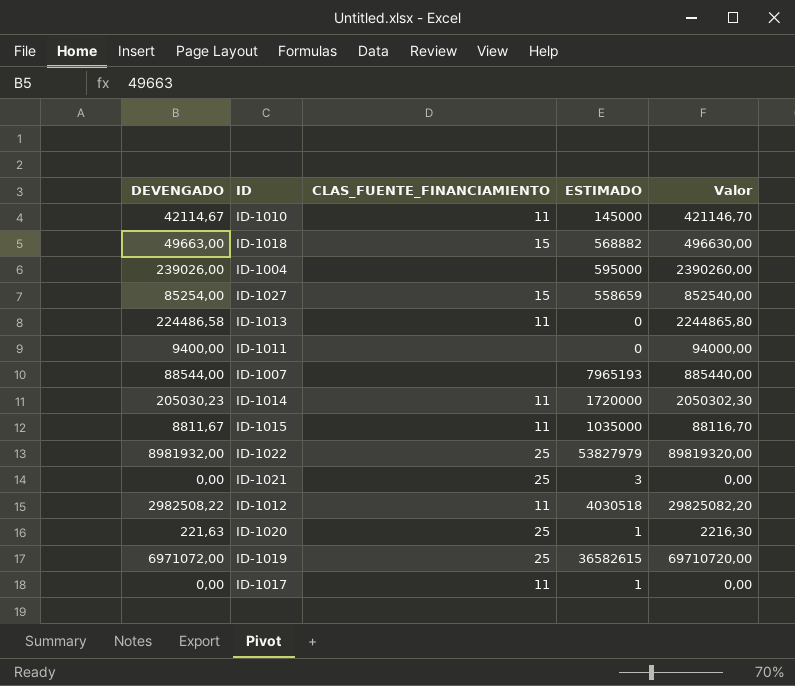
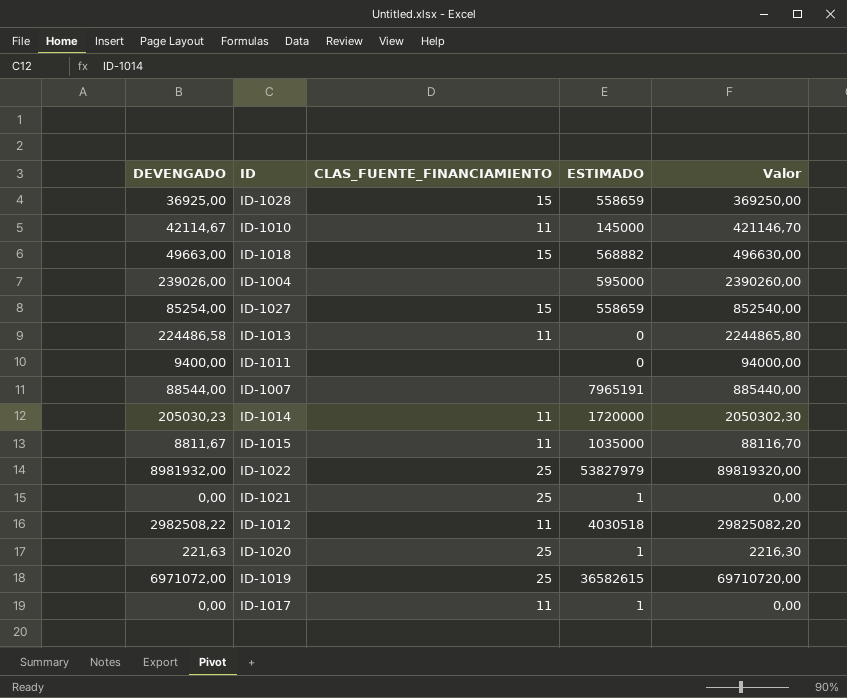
row ID-1028: none -> 36925,00 | 15 | 558659 | 369250,00
ID-1007 | ESTIMADO: 7965193 -> 7965191
ID-1021 | ESTIMADO: 3 -> 1

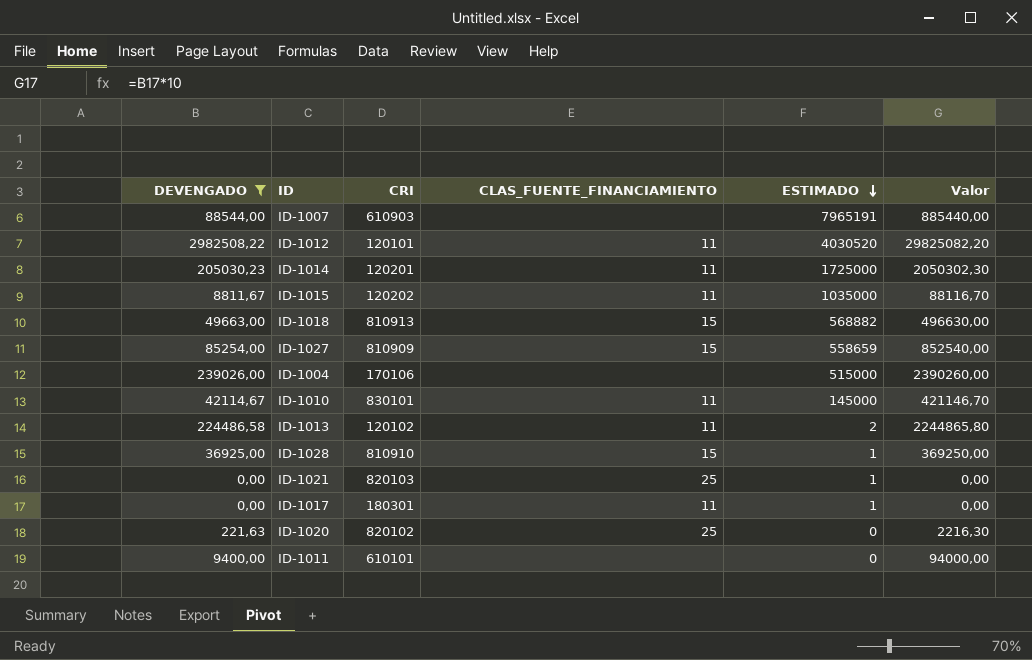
filter: none -> DEVENGADO <= 2982508,22
row order: none -> ESTIMADO descending
column CRI | position: none -> 3
ID-1012 | ESTIMADO: 4030518 -> 4030520
ID-1014 | ESTIMADO: 1720000 -> 1725000
ID-1004 | ESTIMADO: 595000 -> 515000
ID-1013 | ESTIMADO: 0 -> 2
ID-1028 | ESTIMADO: 558659 -> 1
ID-1020 | ESTIMADO: 1 -> 0

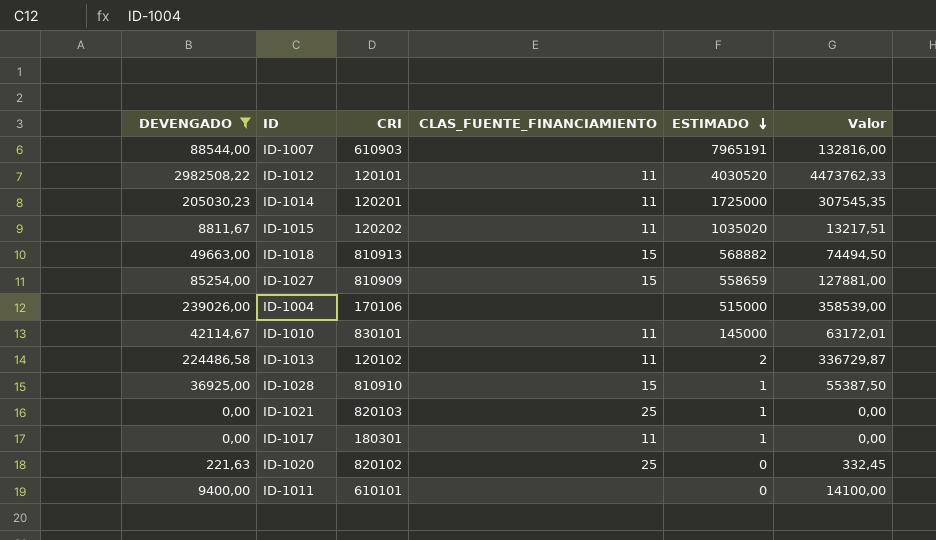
column Valor | formula: [DEVENGADO] * 10 -> [DEVENGADO] * 1,5
ID-1015 | ESTIMADO: 1035000 -> 1035020

